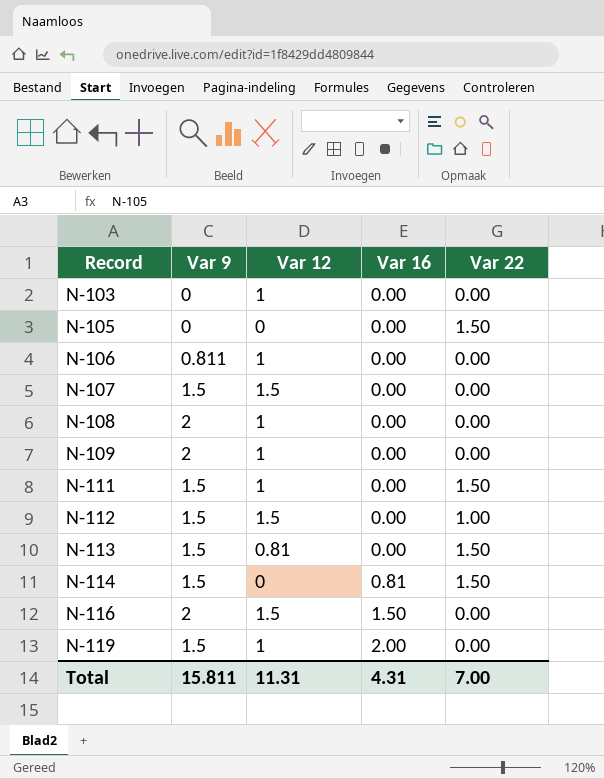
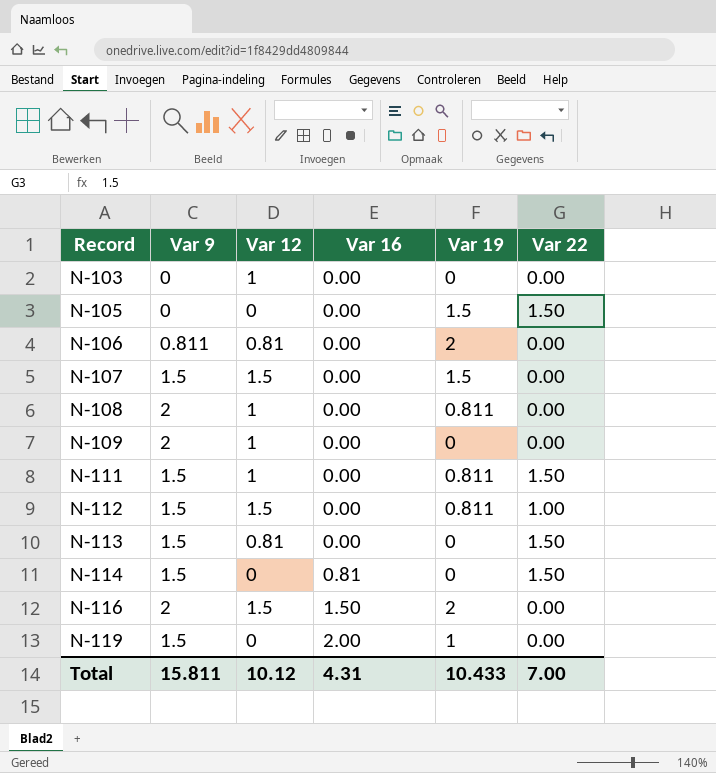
column Var 19 | position: none -> 5
N-106 | Var 12: 1 -> 0.81
N-119 | Var 12: 1 -> 0
Total | Var 12: 11.31 -> 10.12

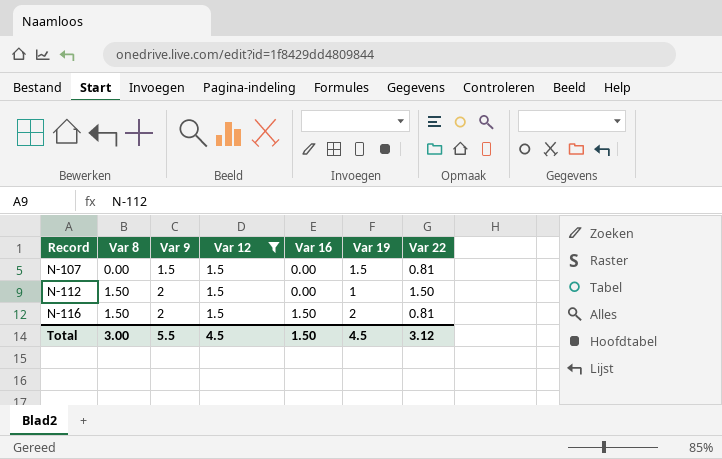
filter: none -> Var 12 = 1.5
column Var 8 | position: none -> 2
N-107 | Var 22: 0.00 -> 0.81
N-112 | Var 9: 1.5 -> 2
N-112 | Var 19: 0.811 -> 1
N-112 | Var 22: 1.00 -> 1.50
N-116 | Var 22: 0.00 -> 0.81
Total | Var 9: 15.811 -> 5.5
Total | Var 12: 10.12 -> 4.5
Total | Var 16: 4.31 -> 1.50
Total | Var 19: 10.433 -> 4.5
Total | Var 22: 7.00 -> 3.12

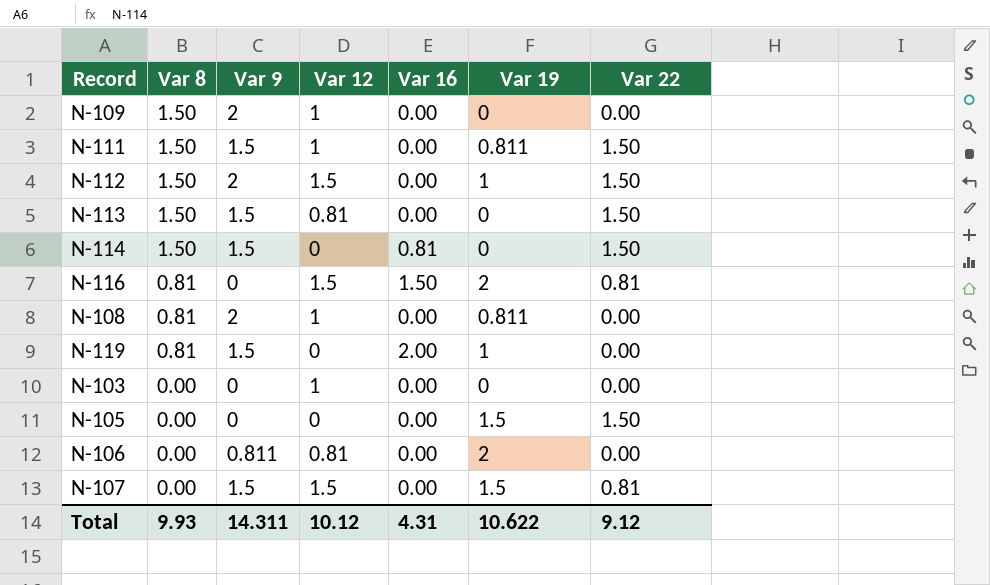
filter: Var 12 = 1.5 -> none
row order: Record ascending -> Var 8 descending
N-116 | Var 8: 1.50 -> 0.81
N-116 | Var 9: 2 -> 0
Total | Var 8: 3.00 -> 9.93
Total | Var 9: 5.5 -> 14.311
Total | Var 12: 4.5 -> 10.12
Total | Var 16: 1.50 -> 4.31
Total | Var 19: 4.5 -> 10.622
Total | Var 22: 3.12 -> 9.12

